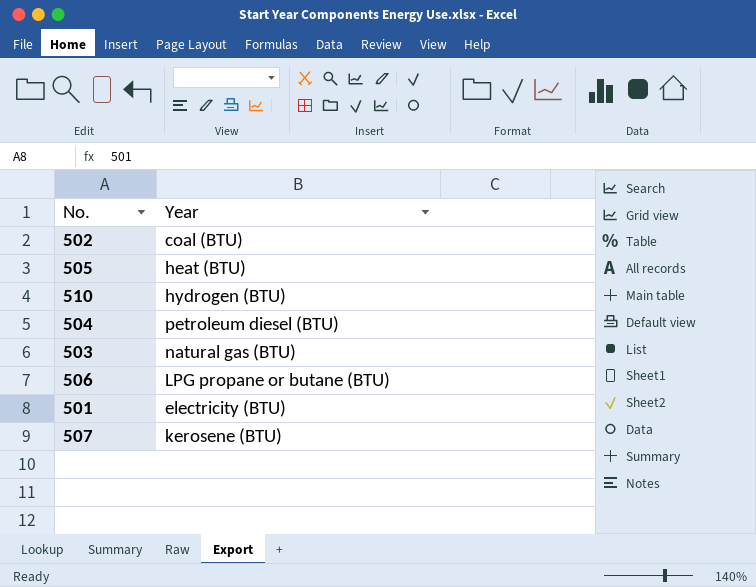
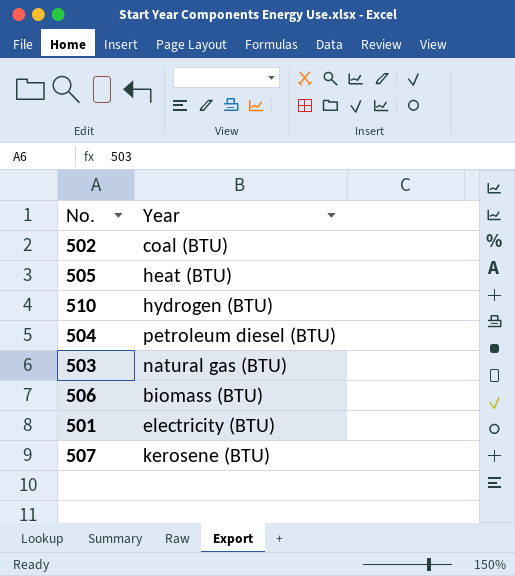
506 | Year: LPG propane or butane (BTU) -> biomass (BTU)

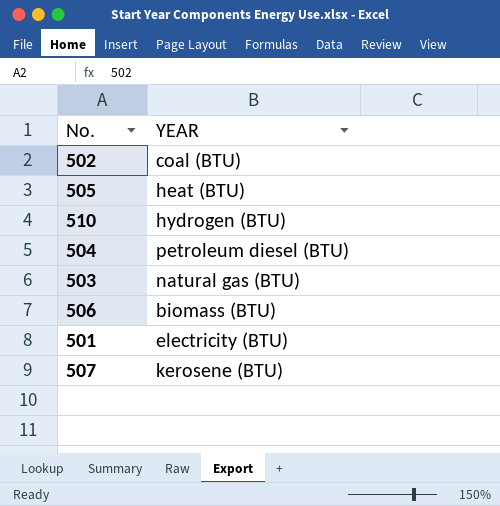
column name: Year -> YEAR

